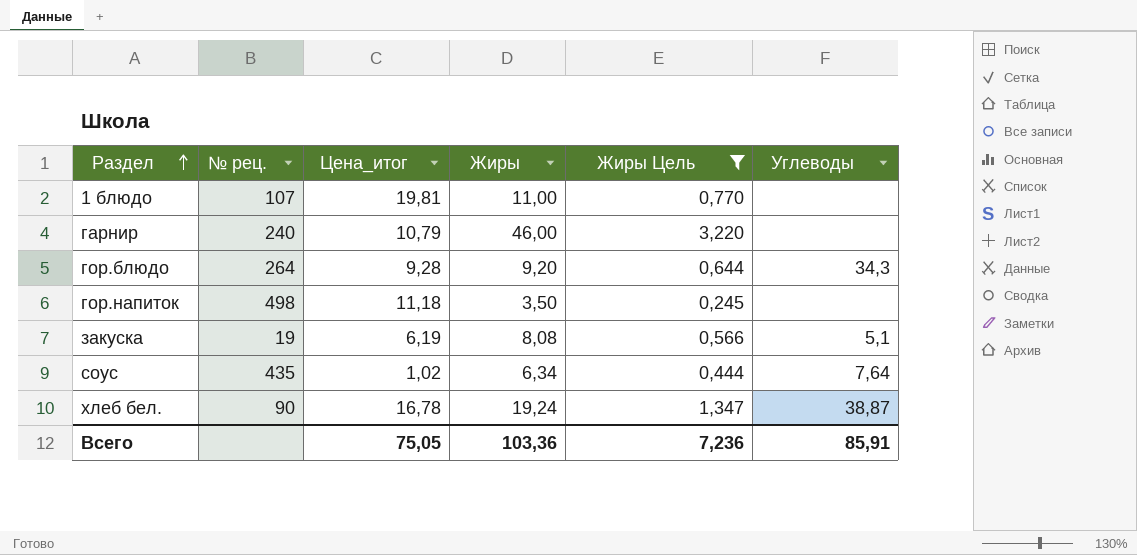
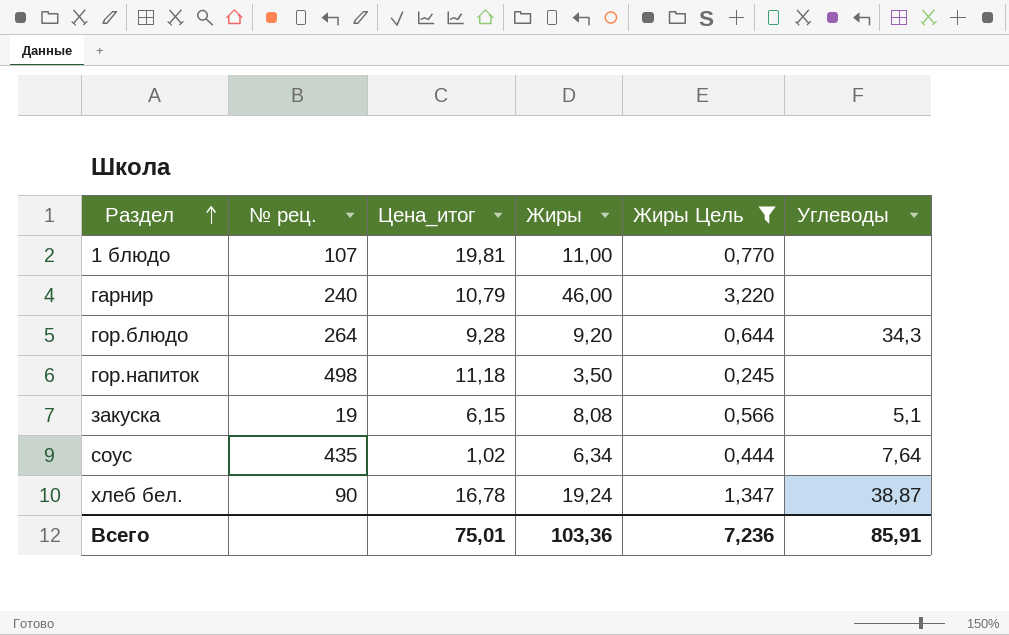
закуска | Цена_итог: 6,19 -> 6,15
Всего | Цена_итог: 75,05 -> 75,01

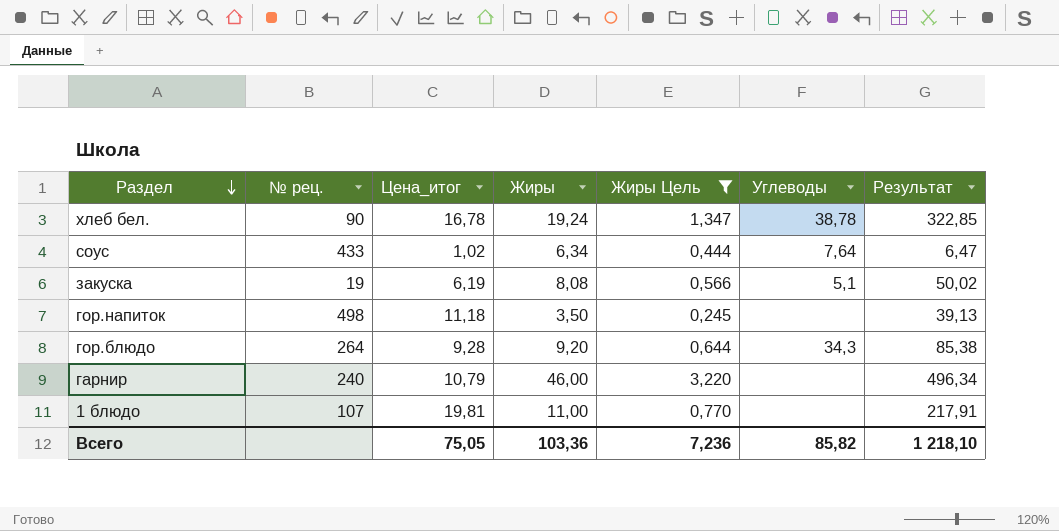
row order: Раздел ascending -> Раздел descending
column Результат | formula: none -> [Цена_итог] * [Жиры]
хлеб бел. | Углеводы: 38,87 -> 38,78
соус | № рец.: 435 -> 433
закуска | Цена_итог: 6,15 -> 6,19
Всего | Цена_итог: 75,01 -> 75,05
Всего | Углеводы: 85,91 -> 85,82

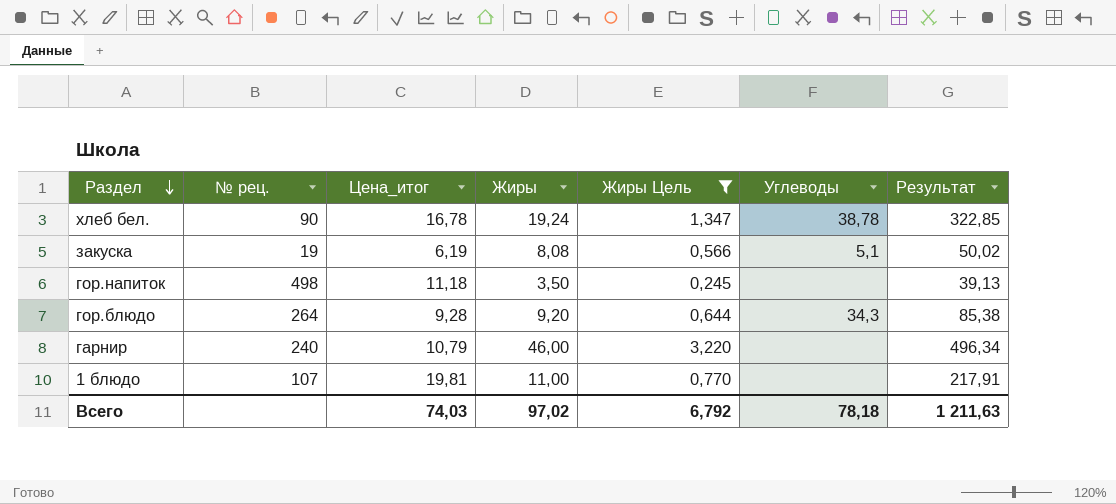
row соус: 433 | 1,02 | 6,34 | 0,444 | 7,64 | 6,47 -> none
Всего | Цена_итог: 75,05 -> 74,03
Всего | Жиры: 103,36 -> 97,02
Всего | Жиры Цель: 7,236 -> 6,792
Всего | Углеводы: 85,82 -> 78,18
Всего | Результат: 1 218,10 -> 1 211,63

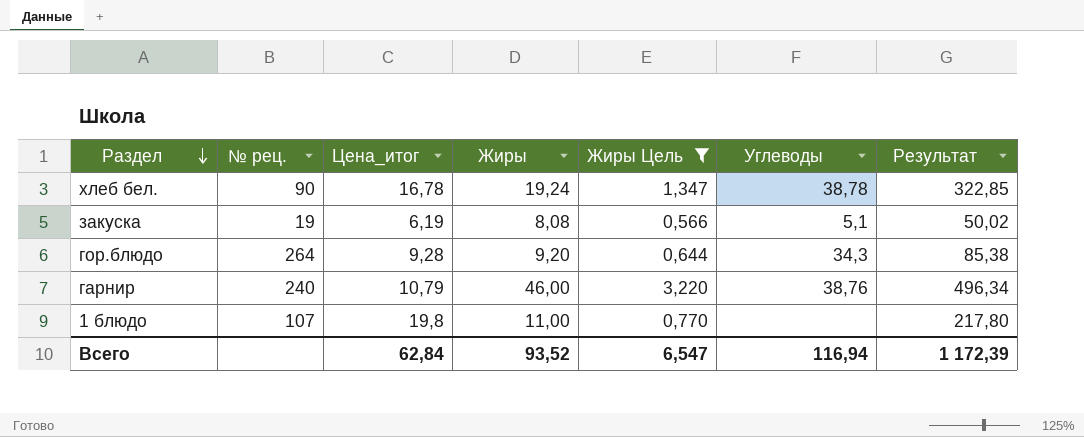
row гор.напиток: 498 | 11,18 | 3,50 | 0,245 | none | 39,13 -> none
гарнир | Углеводы: none -> 38,76
1 блюдо | Цена_итог: 19,81 -> 19,8
1 блюдо | Результат: 217,91 -> 217,80
Всего | Цена_итог: 74,03 -> 62,84
Всего | Жиры: 97,02 -> 93,52
Всего | Жиры Цель: 6,792 -> 6,547
Всего | Углеводы: 78,18 -> 116,94
Всего | Результат: 1 211,63 -> 1 172,39

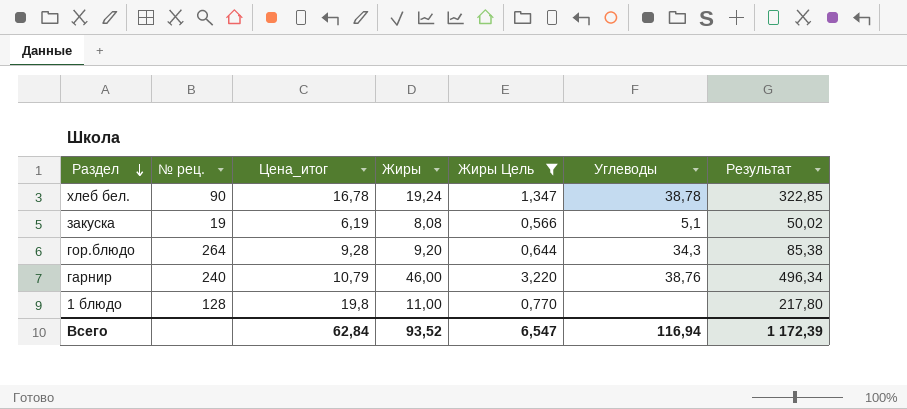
1 блюдо | № рец.: 107 -> 128

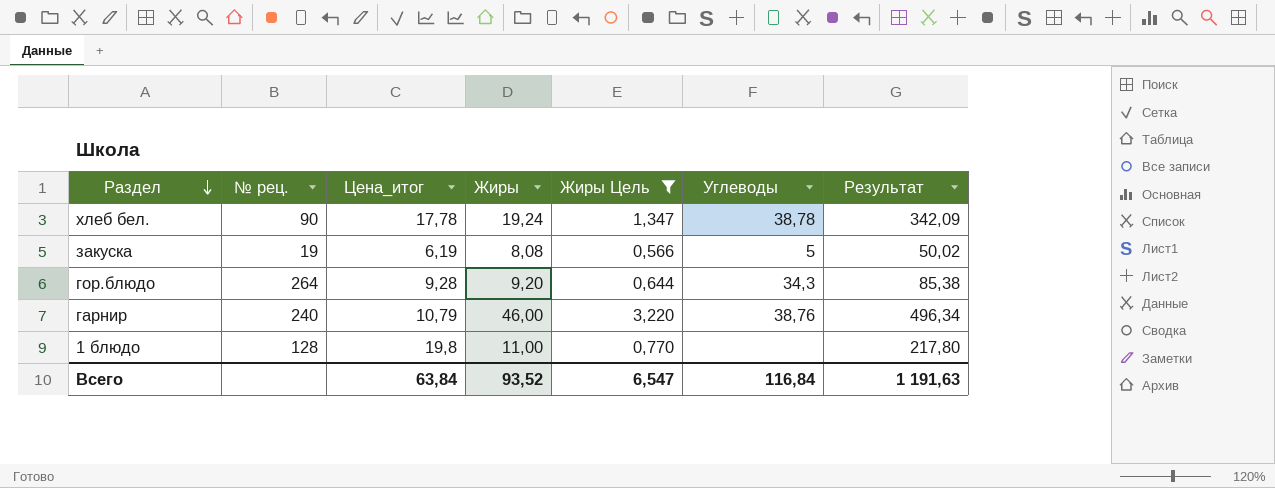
хлеб бел. | Цена_итог: 16,78 -> 17,78
хлеб бел. | Результат: 322,85 -> 342,09
закуска | Углеводы: 5,1 -> 5
Всего | Цена_итог: 62,84 -> 63,84
Всего | Углеводы: 116,94 -> 116,84
Всего | Результат: 1 172,39 -> 1 191,63

